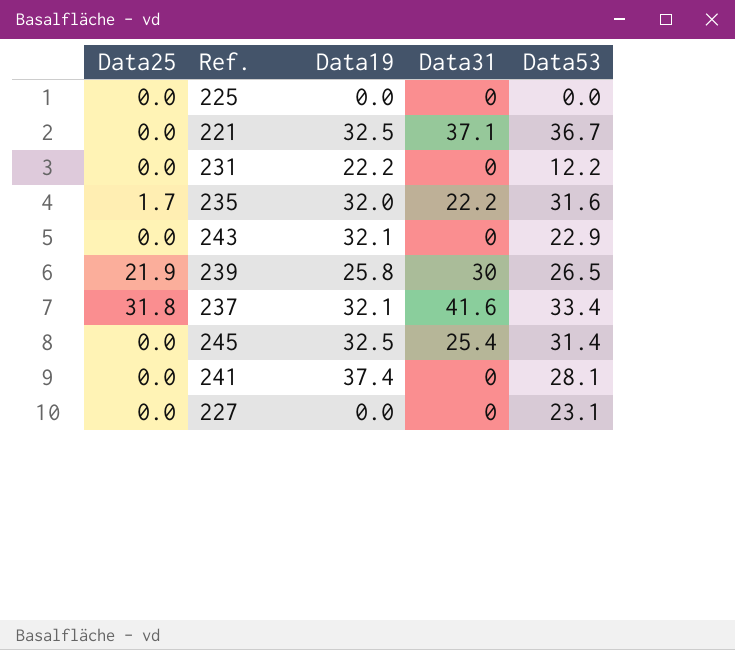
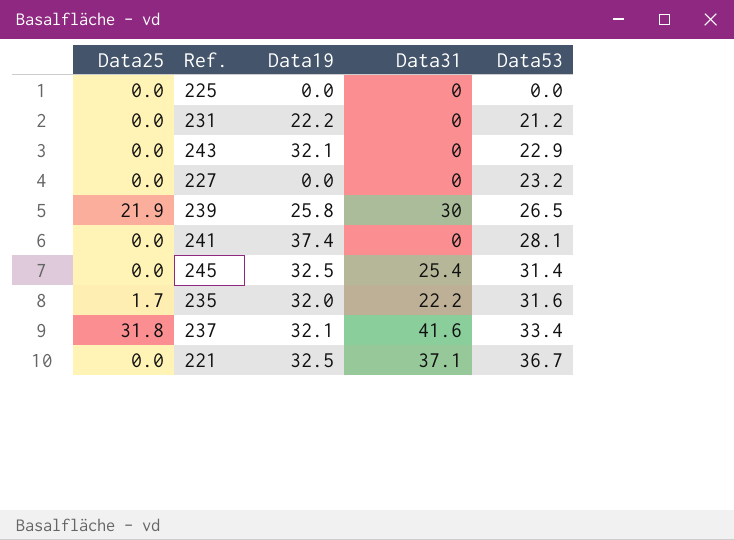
row order: none -> Data53 ascending
231 | Data53: 12.2 -> 21.2
227 | Data53: 23.1 -> 23.2

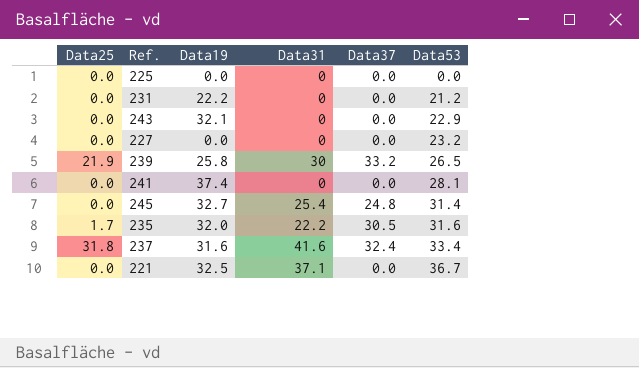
column Data37 | position: none -> 5
245 | Data19: 32.5 -> 32.7
237 | Data19: 32.1 -> 31.6

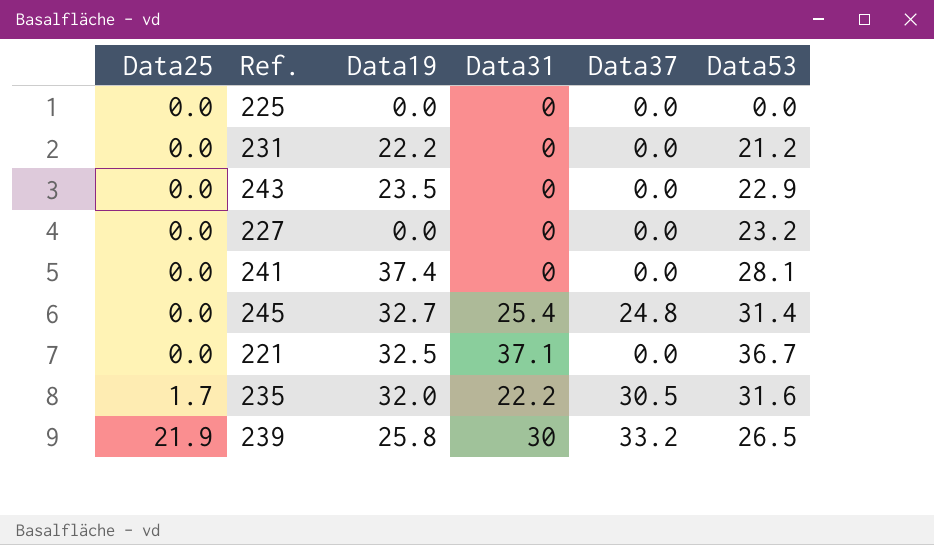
row order: Data53 ascending -> Data25 ascending
row 237: 31.8 | 31.6 | 41.6 | 32.4 | 33.4 -> none
243 | Data19: 32.1 -> 23.5

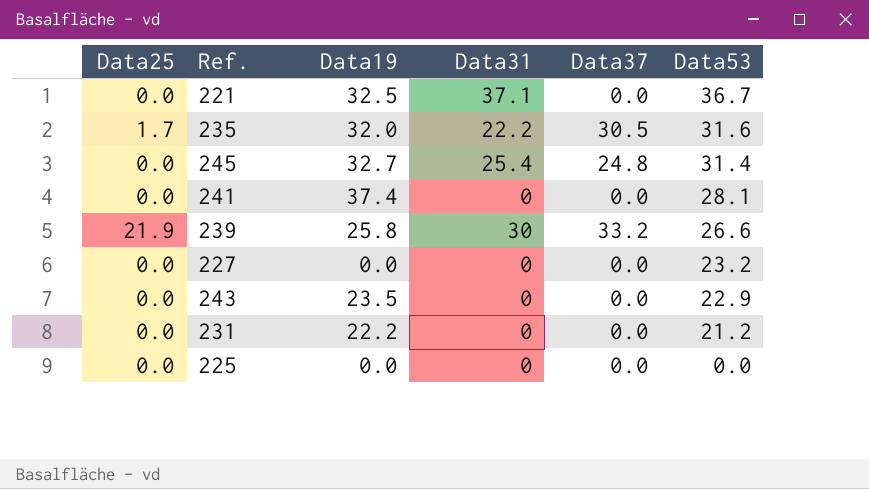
row order: Data25 ascending -> Data53 descending
239 | Data53: 26.5 -> 26.6

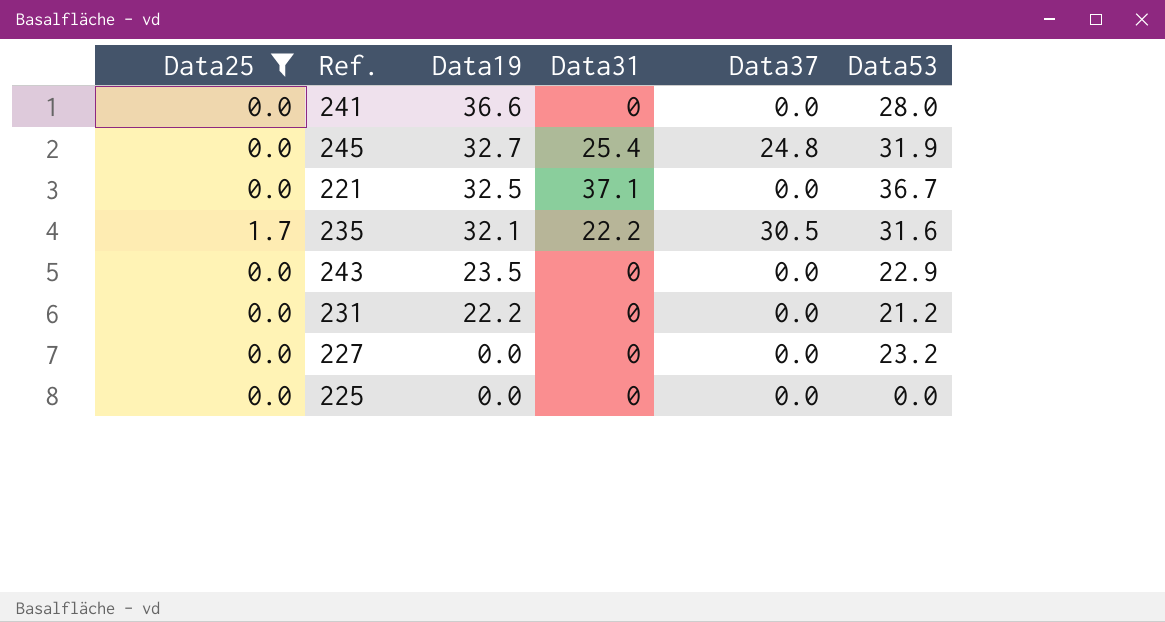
filter: none -> Data25 != 21.9
row order: Data53 descending -> Data19 descending
241 | Data19: 37.4 -> 36.6
241 | Data53: 28.1 -> 28.0
245 | Data53: 31.4 -> 31.9
235 | Data19: 32.0 -> 32.1

